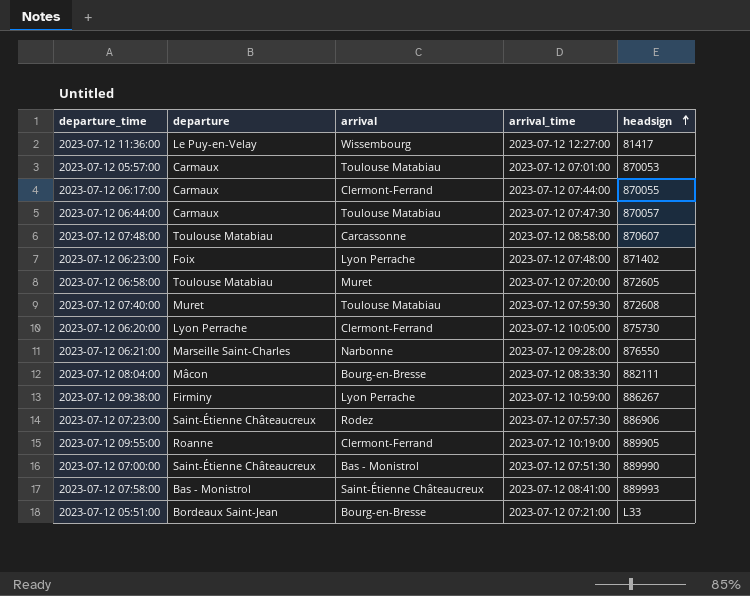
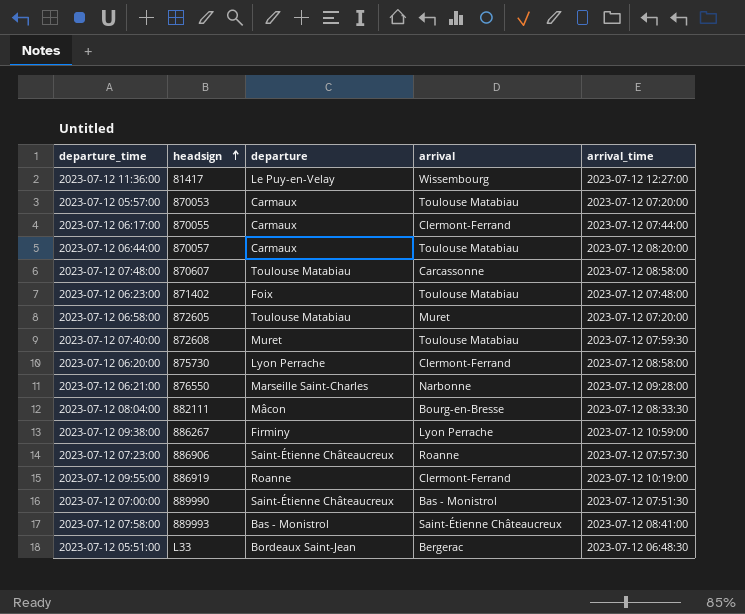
column headsign | position: 5 -> 2
2023-07-12 05:57:00 | arrival_time: 2023-07-12 07:01:00 -> 2023-07-12 07:20:00
2023-07-12 06:44:00 | arrival_time: 2023-07-12 07:47:30 -> 2023-07-12 08:20:00
2023-07-12 06:23:00 | arrival: Lyon Perrache -> Toulouse Matabiau
2023-07-12 06:20:00 | arrival_time: 2023-07-12 10:05:00 -> 2023-07-12 08:58:00
2023-07-12 07:23:00 | arrival: Rodez -> Roanne
2023-07-12 09:55:00 | headsign: 889905 -> 886919
2023-07-12 05:51:00 | arrival: Bourg-en-Bresse -> Bergerac
2023-07-12 05:51:00 | arrival_time: 2023-07-12 07:21:00 -> 2023-07-12 06:48:30

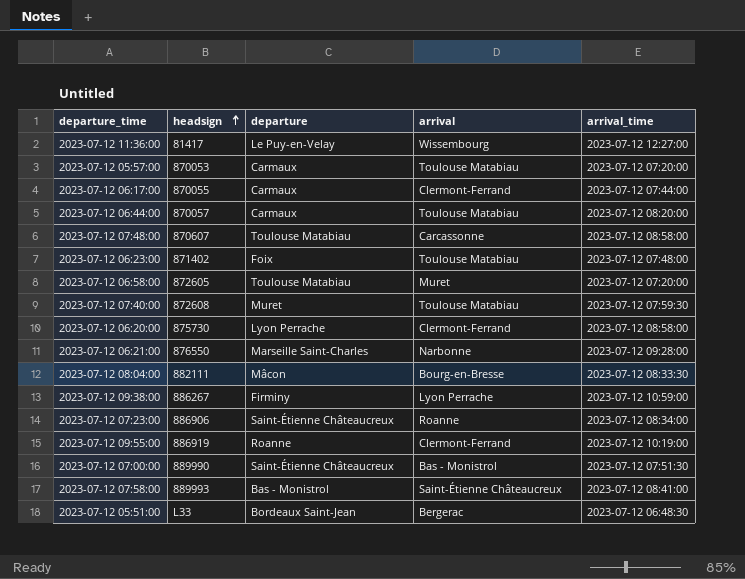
2023-07-12 07:23:00 | arrival_time: 2023-07-12 07:57:30 -> 2023-07-12 08:34:00

